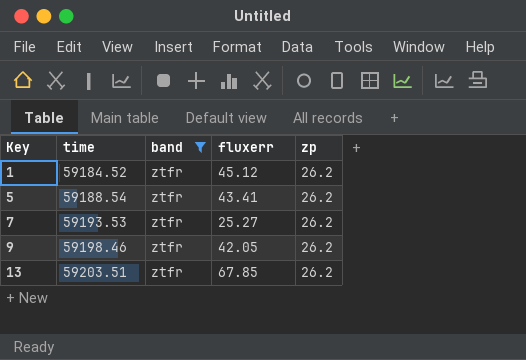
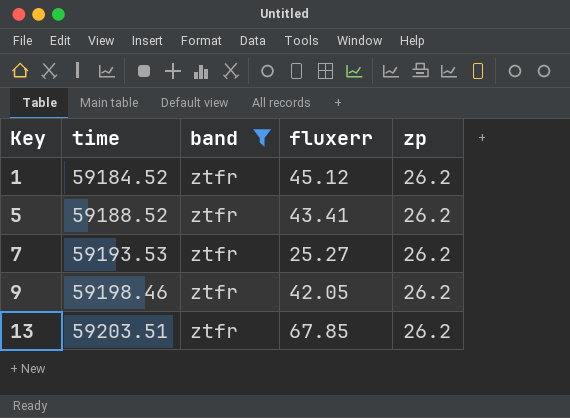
5 | time: 59188.54 -> 59188.52

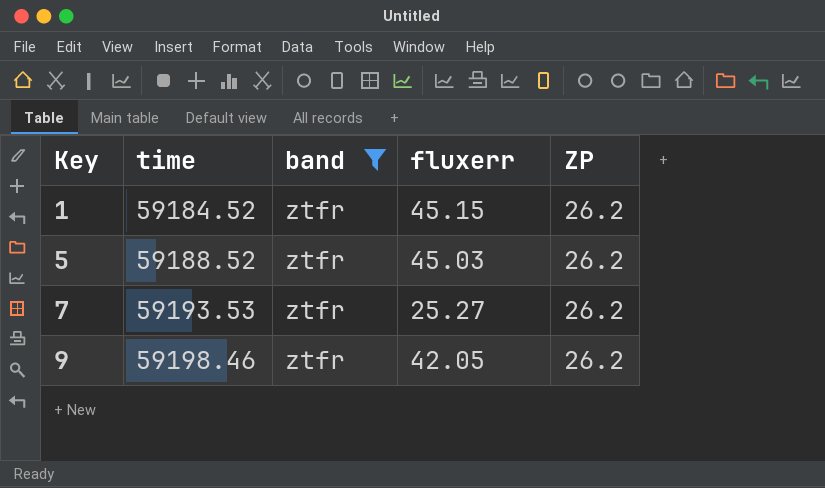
column name: zp -> ZP
row 13: 59203.51 | ztfr | 67.85 | 26.2 -> none
1 | fluxerr: 45.12 -> 45.15
5 | fluxerr: 43.41 -> 45.03

